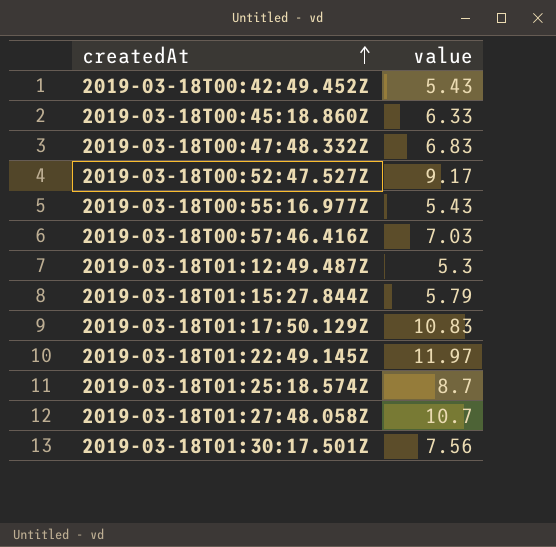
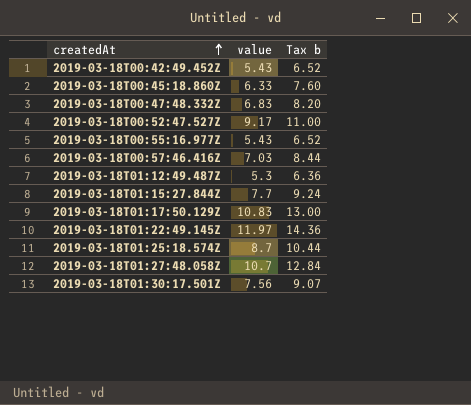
column Tax b | formula: none -> [value] * 1.2
2019-03-18T01:15:27.844Z | value: 5.79 -> 7.7

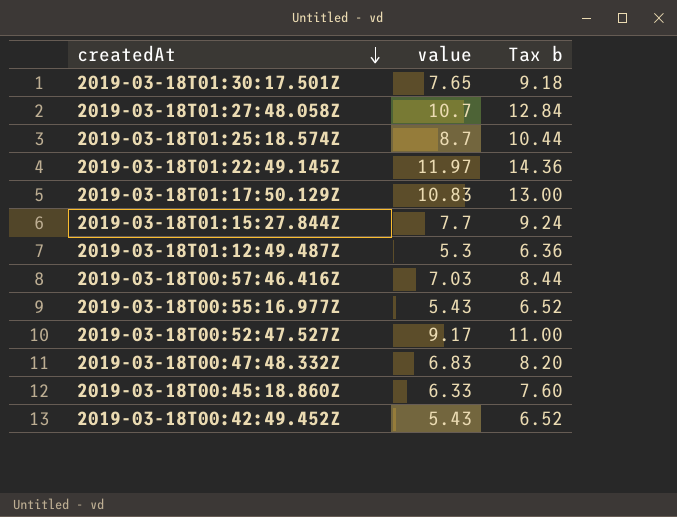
row order: createdAt ascending -> createdAt descending
2019-03-18T01:30:17.501Z | value: 7.56 -> 7.65
2019-03-18T01:30:17.501Z | Tax b: 9.07 -> 9.18

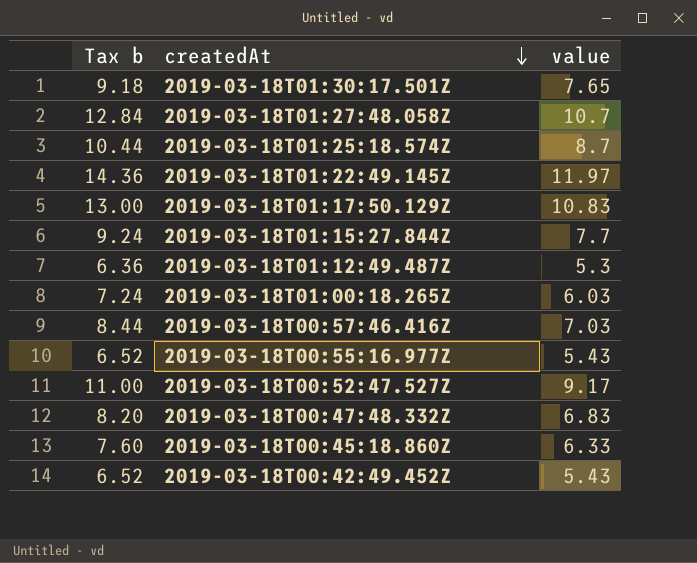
column Tax b | position: 3 -> 1
row 2019-03-18T01:00:18.265Z: none -> 7.24 | 6.03

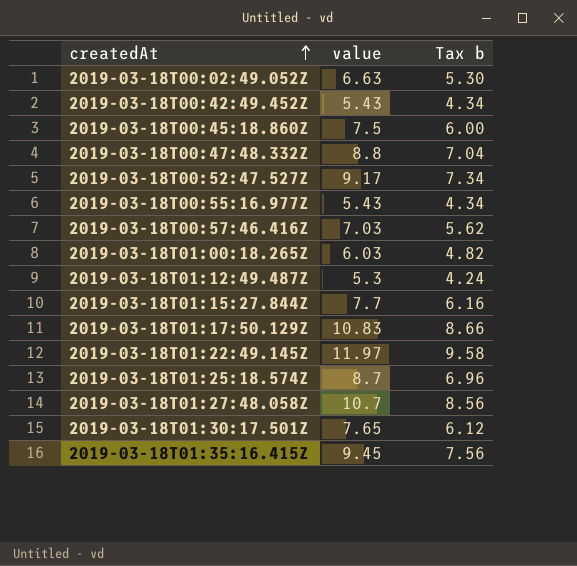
row order: createdAt descending -> createdAt ascending
column Tax b | formula: [value] * 1.2 -> [value] * 0.8
column Tax b | position: 1 -> 3
row 2019-03-18T00:02:49.052Z: none -> 6.63 | 5.30
2019-03-18T00:45:18.860Z | value: 6.33 -> 7.5
2019-03-18T00:47:48.332Z | value: 6.83 -> 8.8
row 2019-03-18T01:35:16.415Z: none -> 9.45 | 7.56

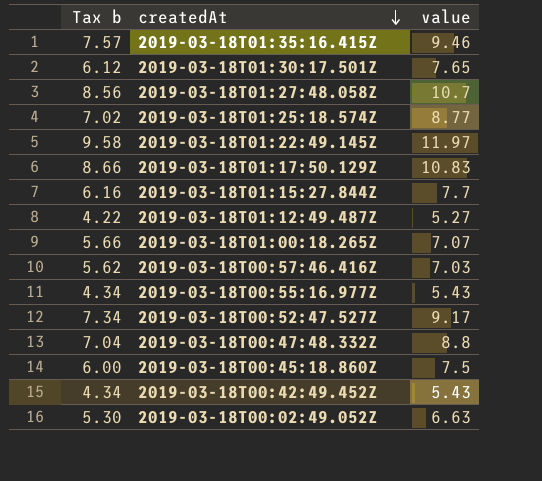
row order: createdAt ascending -> createdAt descending
column Tax b | position: 3 -> 1
2019-03-18T01:35:16.415Z | Tax b: 7.56 -> 7.57
2019-03-18T01:35:16.415Z | value: 9.45 -> 9.46
2019-03-18T01:25:18.574Z | Tax b: 6.96 -> 7.02
2019-03-18T01:25:18.574Z | value: 8.7 -> 8.77
2019-03-18T01:12:49.487Z | Tax b: 4.24 -> 4.22
2019-03-18T01:12:49.487Z | value: 5.3 -> 5.27
2019-03-18T01:00:18.265Z | Tax b: 4.82 -> 5.66
2019-03-18T01:00:18.265Z | value: 6.03 -> 7.07

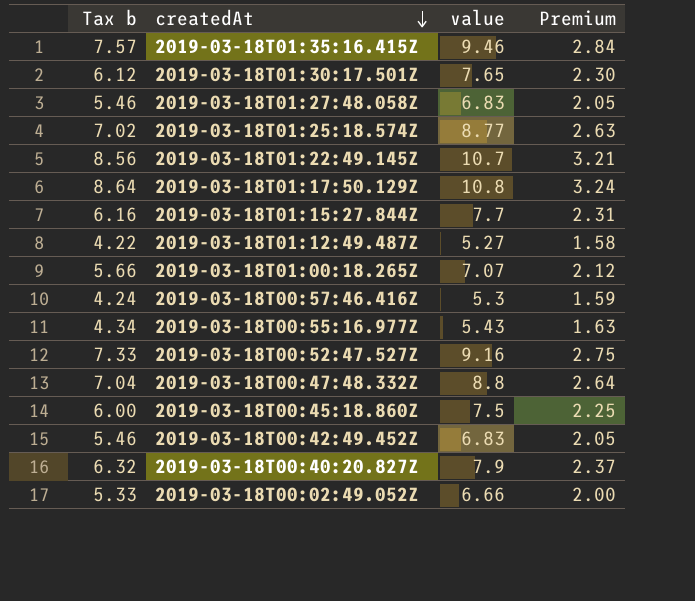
column Premium | formula: none -> [value] * 0.3
2019-03-18T01:27:48.058Z | Tax b: 8.56 -> 5.46
2019-03-18T01:27:48.058Z | value: 10.7 -> 6.83
2019-03-18T01:22:49.145Z | Tax b: 9.58 -> 8.56
2019-03-18T01:22:49.145Z | value: 11.97 -> 10.7
2019-03-18T01:17:50.129Z | Tax b: 8.66 -> 8.64
2019-03-18T01:17:50.129Z | value: 10.83 -> 10.8
2019-03-18T00:57:46.416Z | Tax b: 5.62 -> 4.24
2019-03-18T00:57:46.416Z | value: 7.03 -> 5.3
2019-03-18T00:52:47.527Z | Tax b: 7.34 -> 7.33
2019-03-18T00:52:47.527Z | value: 9.17 -> 9.16
2019-03-18T00:42:49.452Z | Tax b: 4.34 -> 5.46
2019-03-18T00:42:49.452Z | value: 5.43 -> 6.83
row 2019-03-18T00:40:20.827Z: none -> 6.32 | 7.9 | 2.37
2019-03-18T00:02:49.052Z | Tax b: 5.30 -> 5.33
2019-03-18T00:02:49.052Z | value: 6.63 -> 6.66

